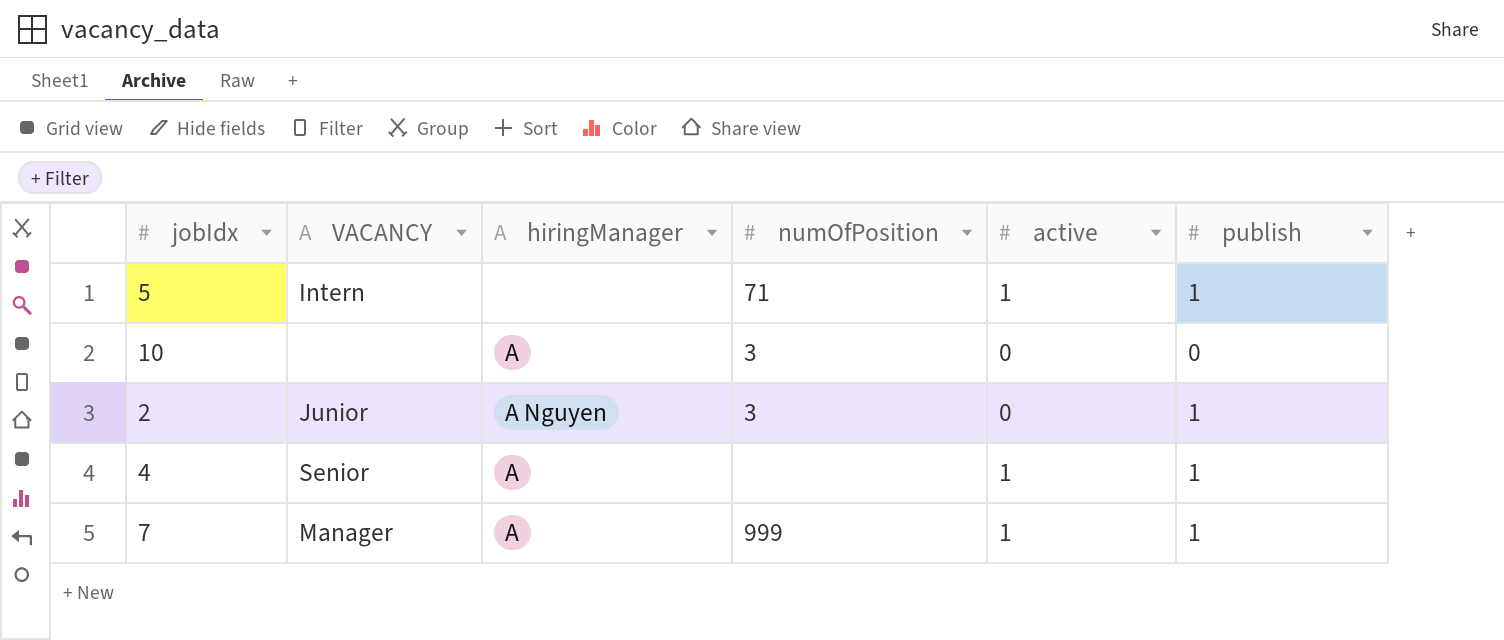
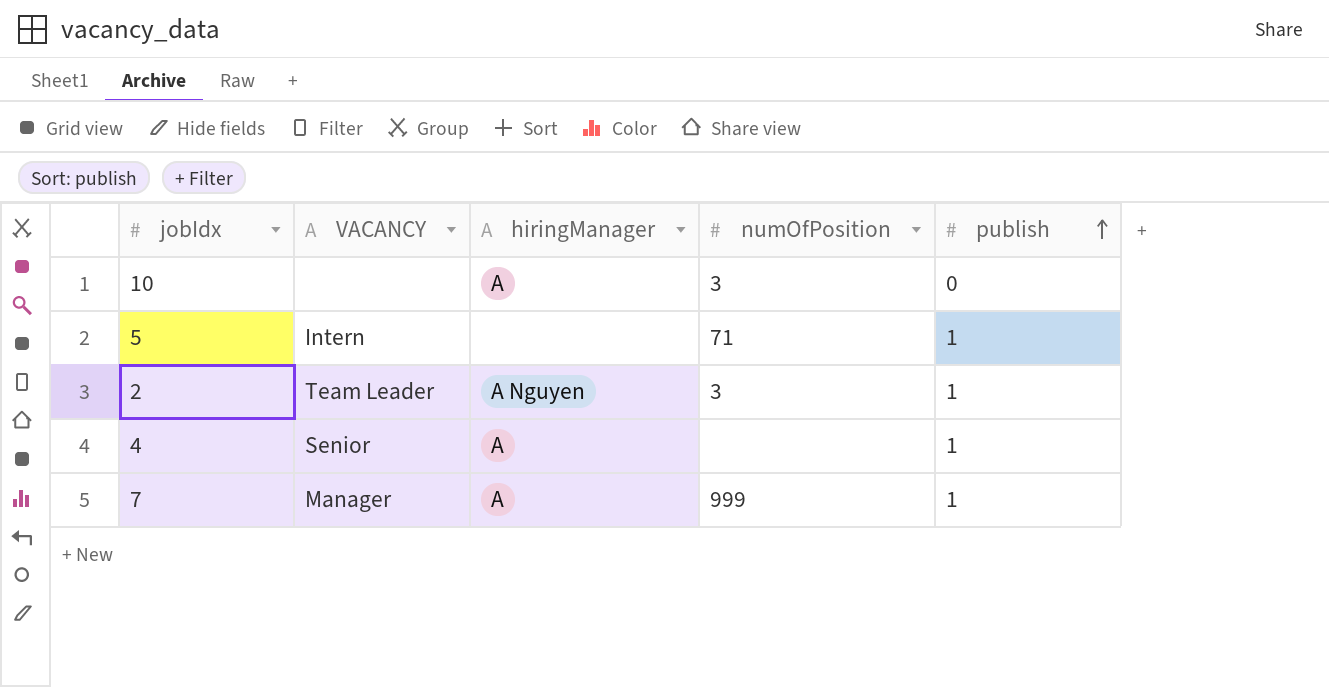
row order: none -> publish ascending
column active | position: 5 -> none
2 | VACANCY: Junior -> Team Leader

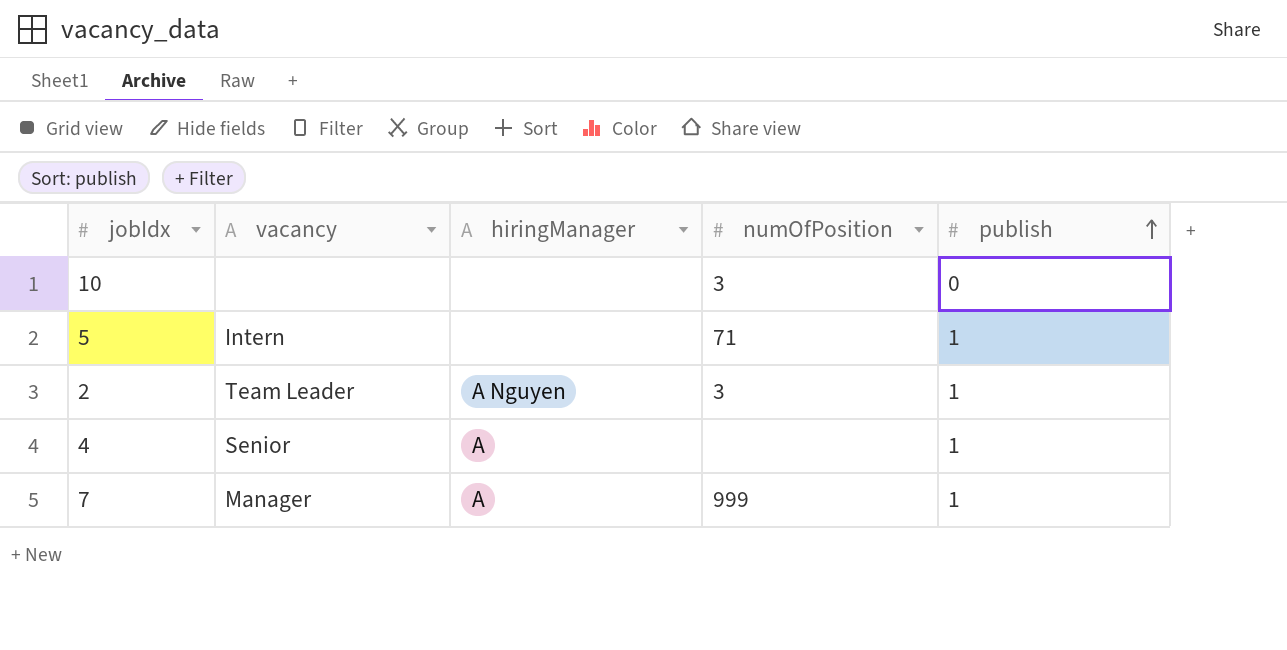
column name: VACANCY -> vacancy
10 | hiringManager: A -> none

